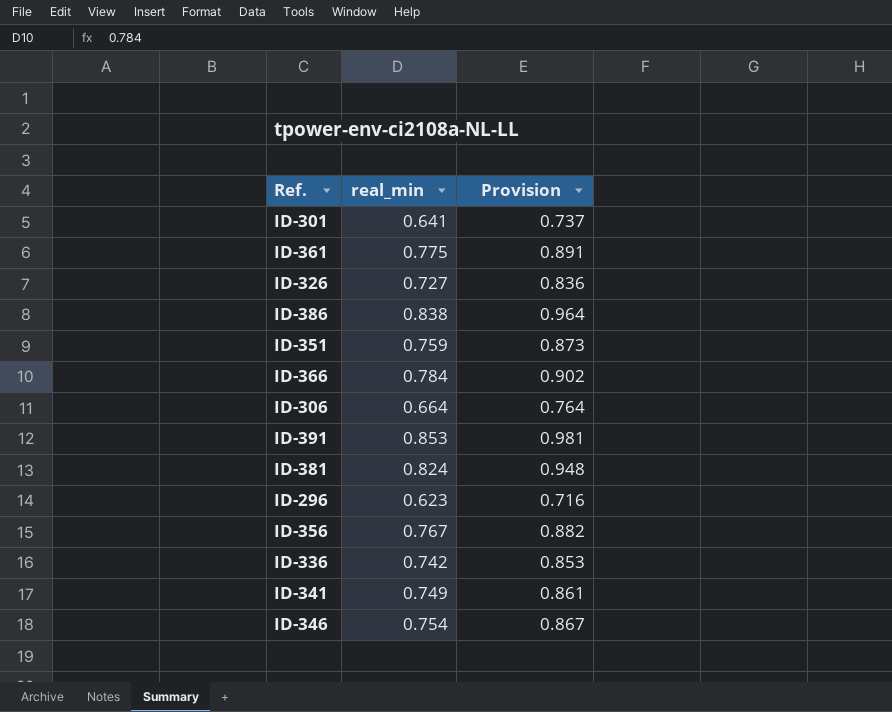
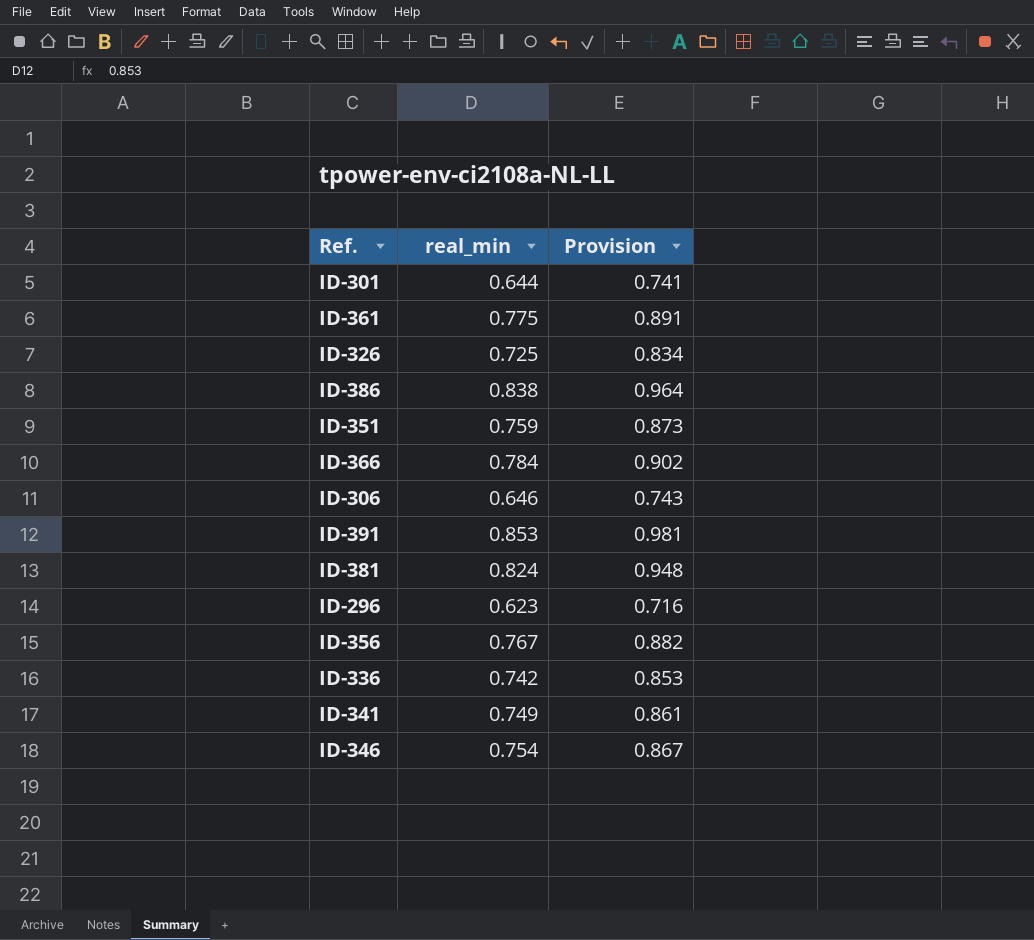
ID-301 | real_min: 0.641 -> 0.644
ID-301 | Provision: 0.737 -> 0.741
ID-326 | real_min: 0.727 -> 0.725
ID-326 | Provision: 0.836 -> 0.834
ID-306 | real_min: 0.664 -> 0.646
ID-306 | Provision: 0.764 -> 0.743

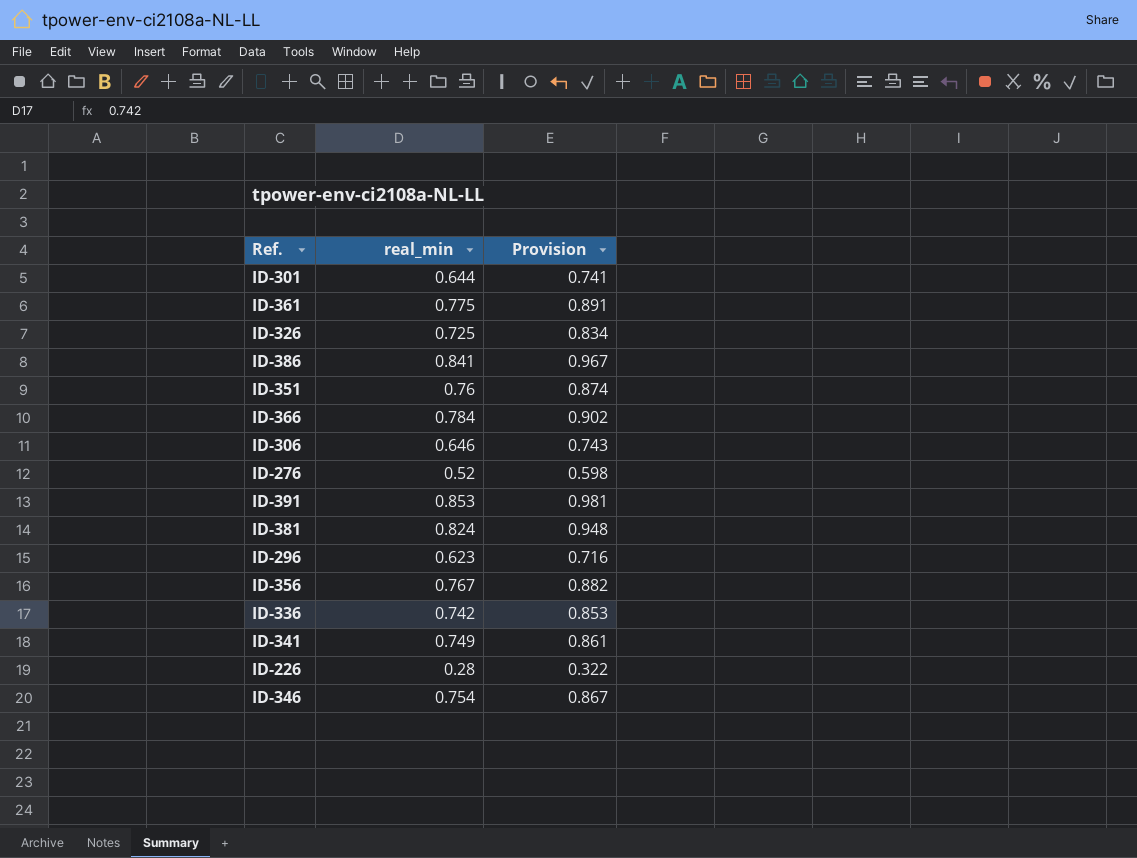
ID-386 | real_min: 0.838 -> 0.841
ID-386 | Provision: 0.964 -> 0.967
ID-351 | real_min: 0.759 -> 0.76
ID-351 | Provision: 0.873 -> 0.874
row ID-276: none -> 0.52 | 0.598
row ID-226: none -> 0.28 | 0.322

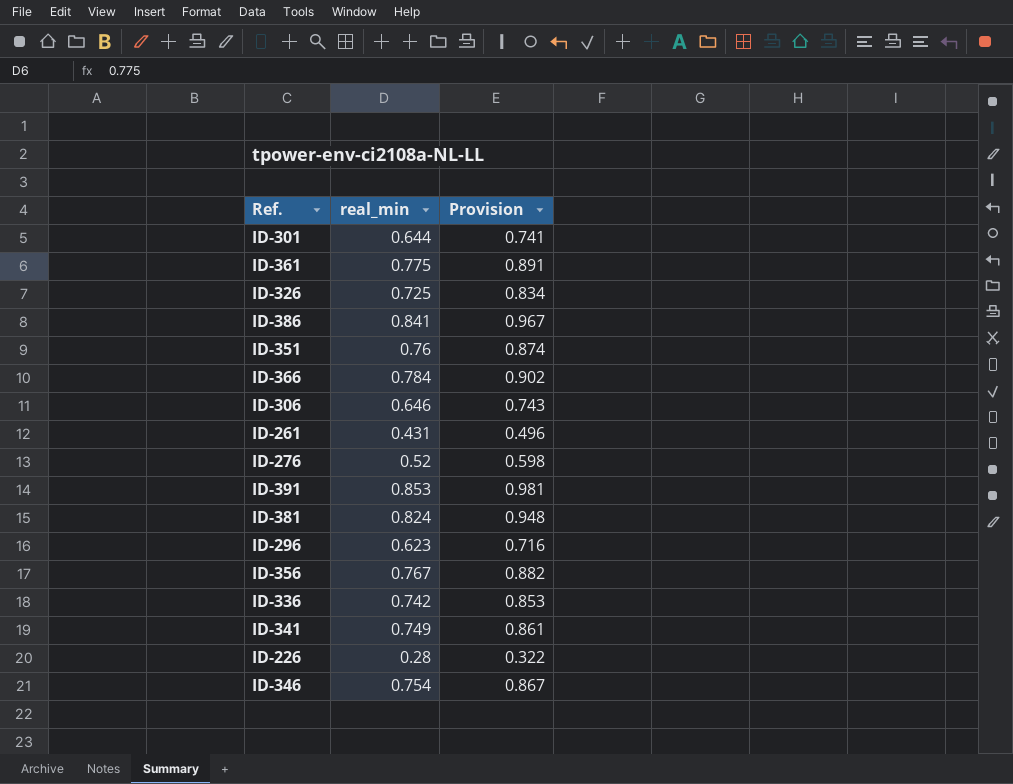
row ID-261: none -> 0.431 | 0.496

